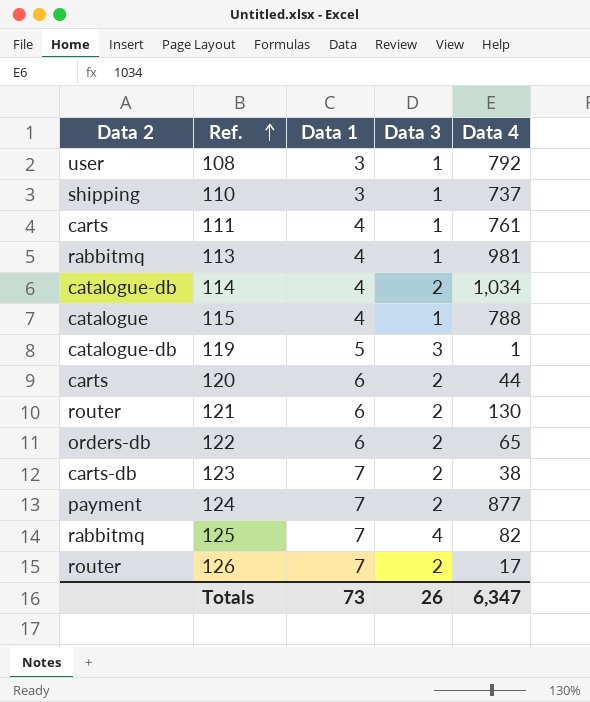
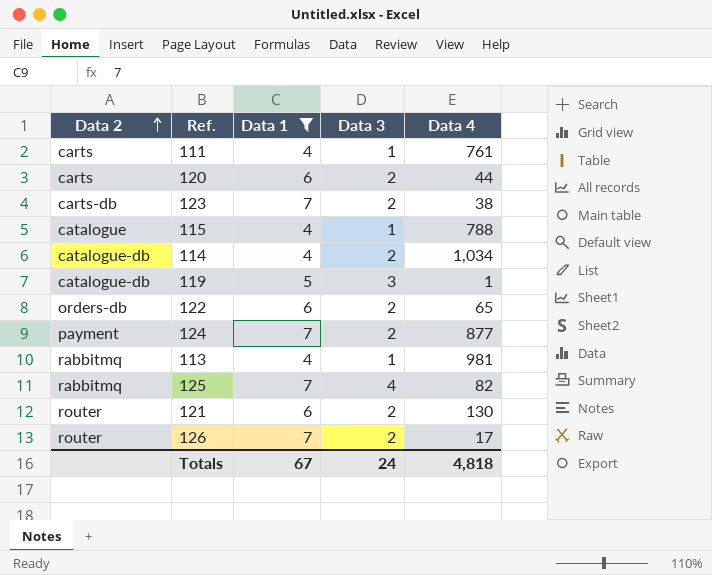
filter: none -> Data 1 != 3
row order: Ref. ascending -> Data 2 ascending
Totals | Data 1: 73 -> 67
Totals | Data 3: 26 -> 24
Totals | Data 4: 6,347 -> 4,818

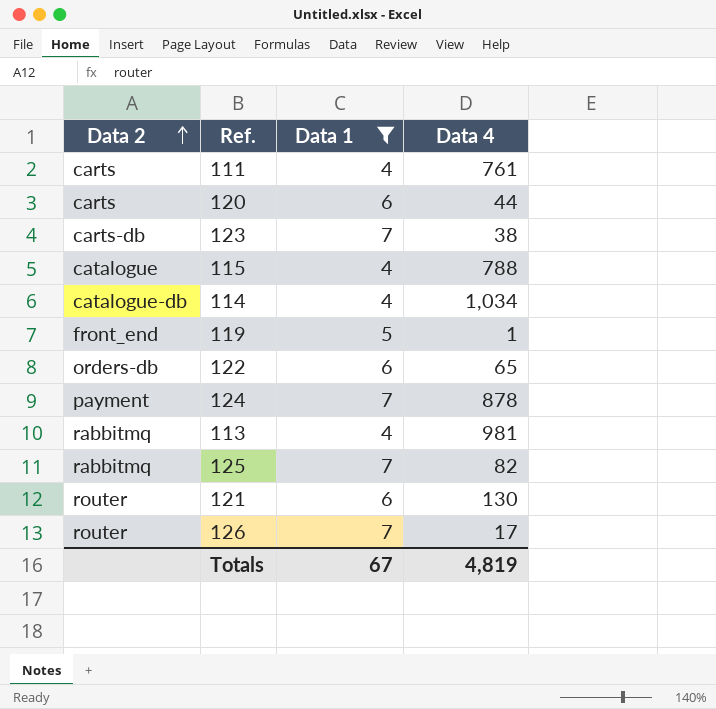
column Data 3 | position: 4 -> none
119 | Data 2: catalogue-db -> front_end
124 | Data 4: 877 -> 878
Totals | Data 4: 4,818 -> 4,819

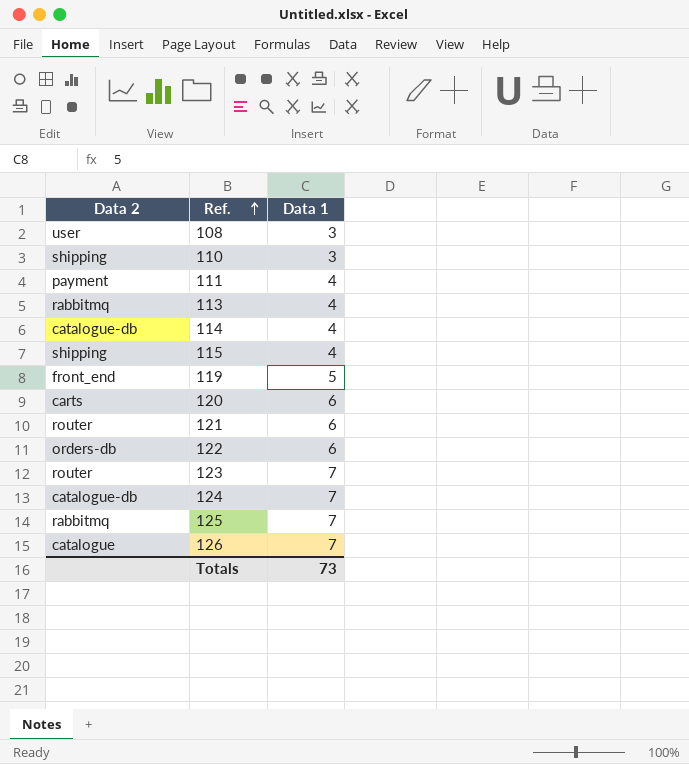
filter: Data 1 != 3 -> none
row order: Data 2 ascending -> Ref. ascending
column Data 4 | position: 4 -> none
111 | Data 2: carts -> payment
115 | Data 2: catalogue -> shipping
123 | Data 2: carts-db -> router
124 | Data 2: payment -> catalogue-db
126 | Data 2: router -> catalogue
Totals | Data 1: 67 -> 73

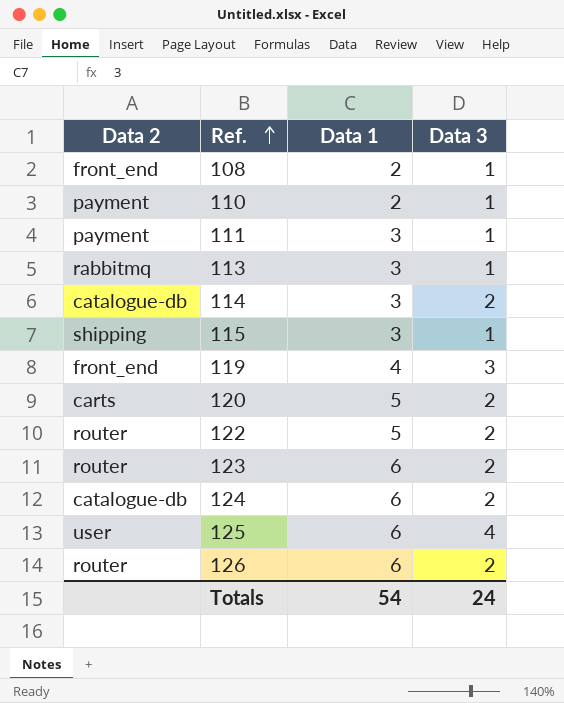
column Data 3 | position: none -> 4
row 121: router | 6 -> none
108 | Data 2: user -> front_end
108 | Data 1: 3 -> 2
110 | Data 2: shipping -> payment
110 | Data 1: 3 -> 2
111 | Data 1: 4 -> 3
113 | Data 1: 4 -> 3
114 | Data 1: 4 -> 3
115 | Data 1: 4 -> 3
119 | Data 1: 5 -> 4
120 | Data 1: 6 -> 5
122 | Data 2: orders-db -> router
122 | Data 1: 6 -> 5
123 | Data 1: 7 -> 6
124 | Data 1: 7 -> 6
125 | Data 2: rabbitmq -> user
125 | Data 1: 7 -> 6
126 | Data 2: catalogue -> router
126 | Data 1: 7 -> 6
Totals | Data 1: 73 -> 54

